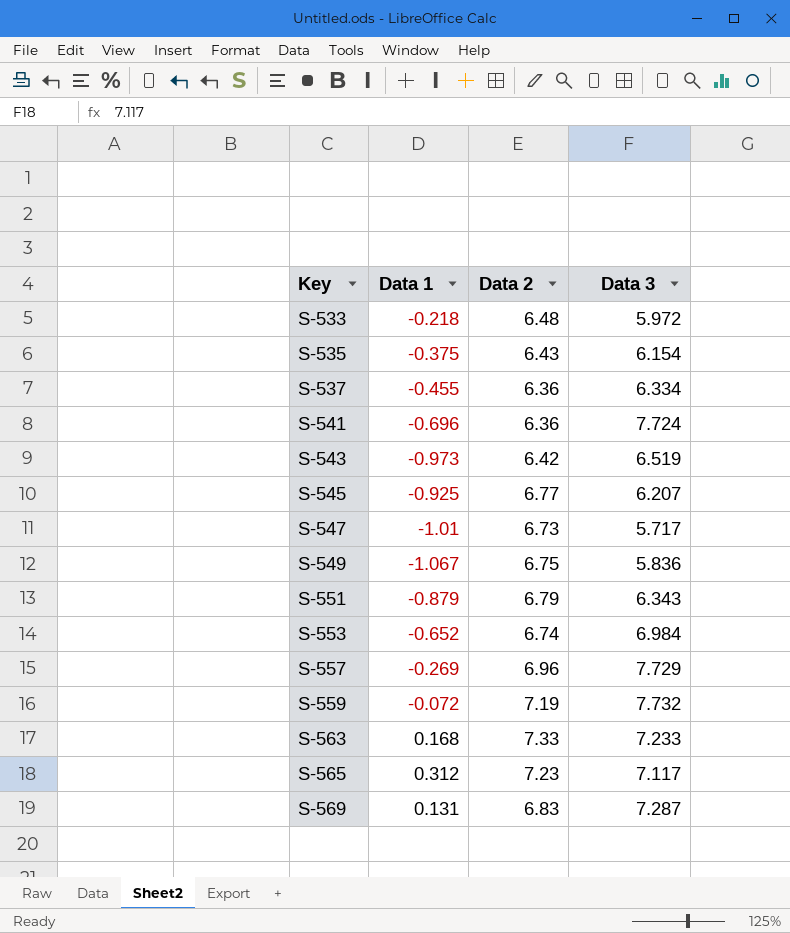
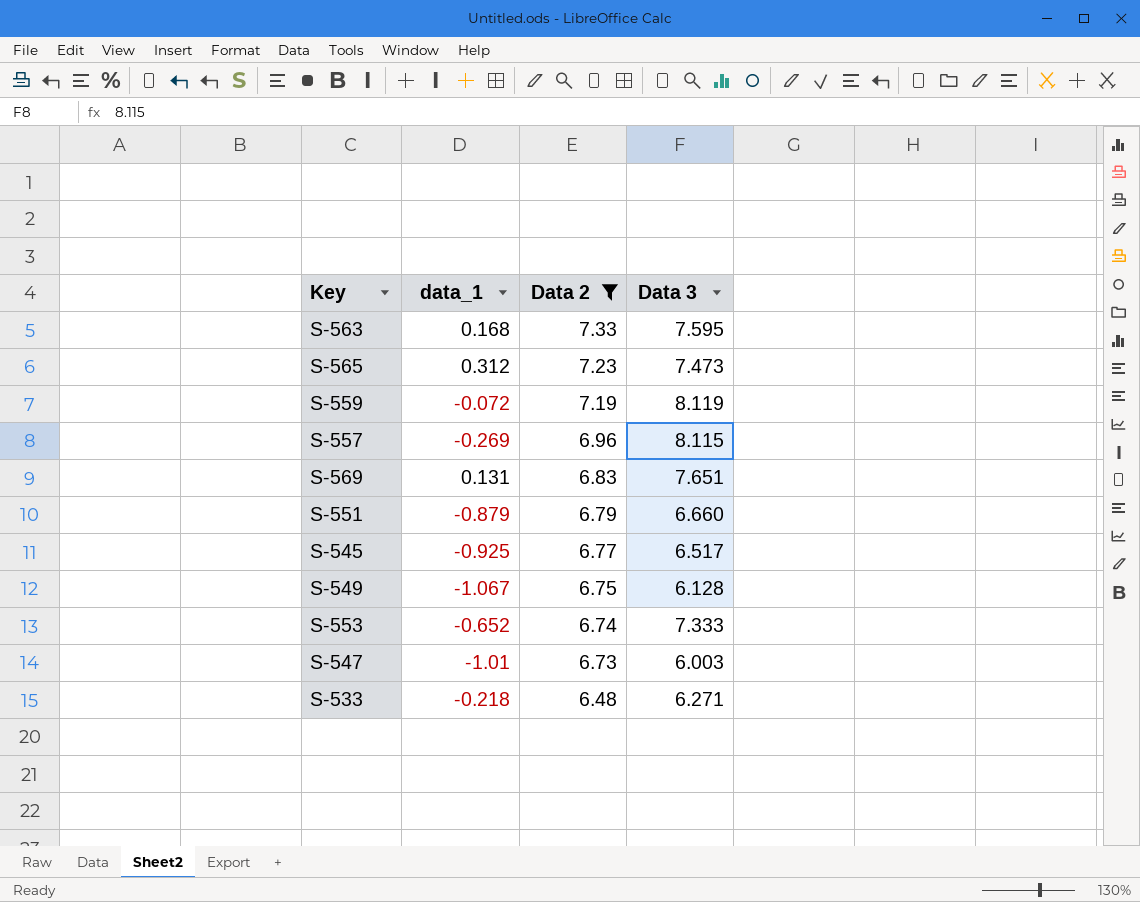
filter: none -> Data 2 >= 6.48
row order: Key ascending -> Data 2 descending
column name: Data 1 -> data_1
S-563 | Data 3: 7.233 -> 7.595
S-565 | Data 3: 7.117 -> 7.473
S-559 | Data 3: 7.732 -> 8.119
S-557 | Data 3: 7.729 -> 8.115
S-569 | Data 3: 7.287 -> 7.651
S-551 | Data 3: 6.343 -> 6.660
S-545 | Data 3: 6.207 -> 6.517
S-549 | Data 3: 5.836 -> 6.128
S-553 | Data 3: 6.984 -> 7.333
S-547 | Data 3: 5.717 -> 6.003
S-533 | Data 3: 5.972 -> 6.271

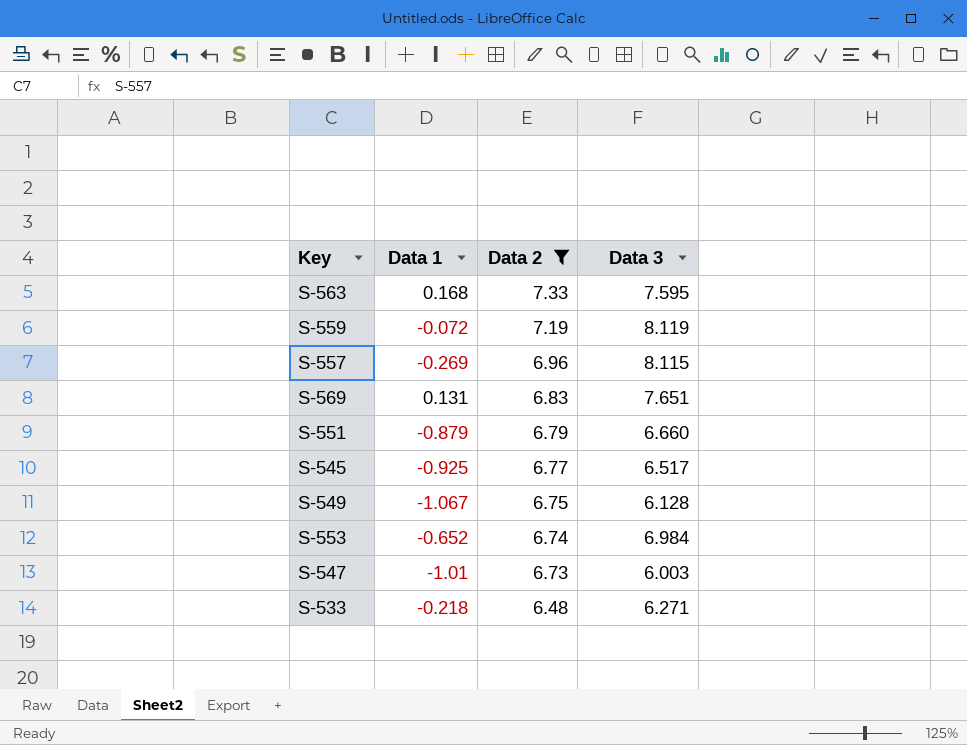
column name: data_1 -> Data 1
row S-565: 0.312 | 7.23 | 7.473 -> none
S-553 | Data 3: 7.333 -> 6.984

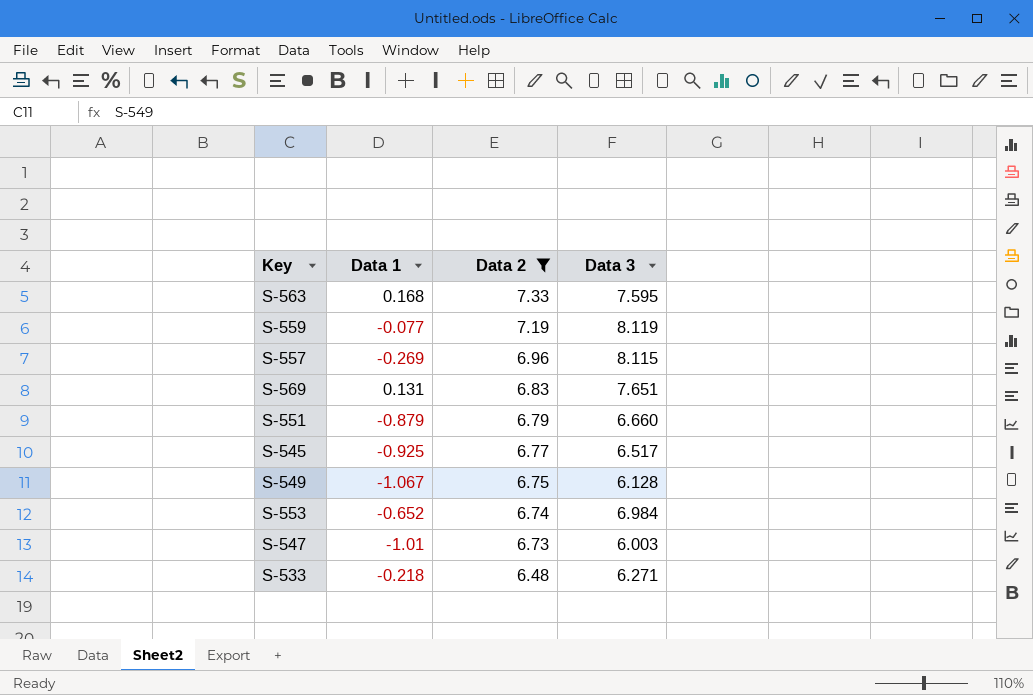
S-559 | Data 1: -0.072 -> -0.077

